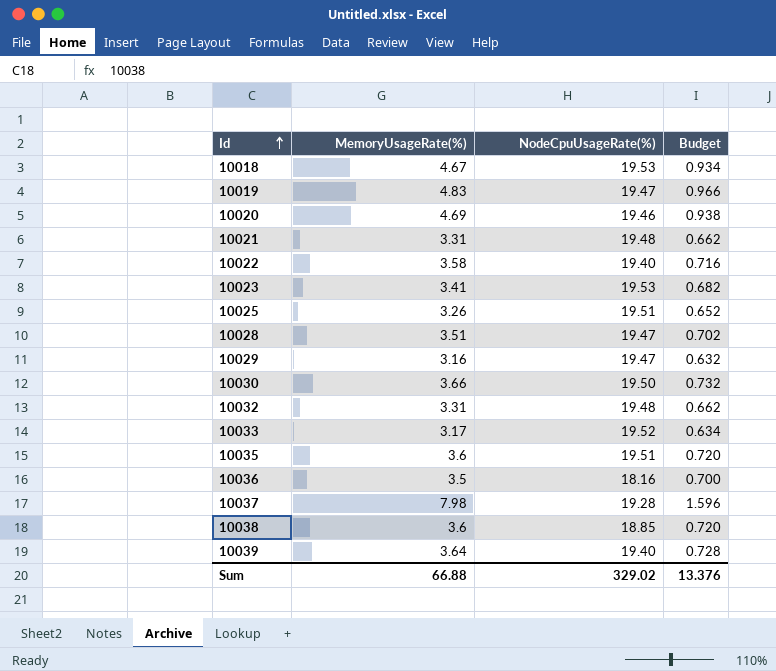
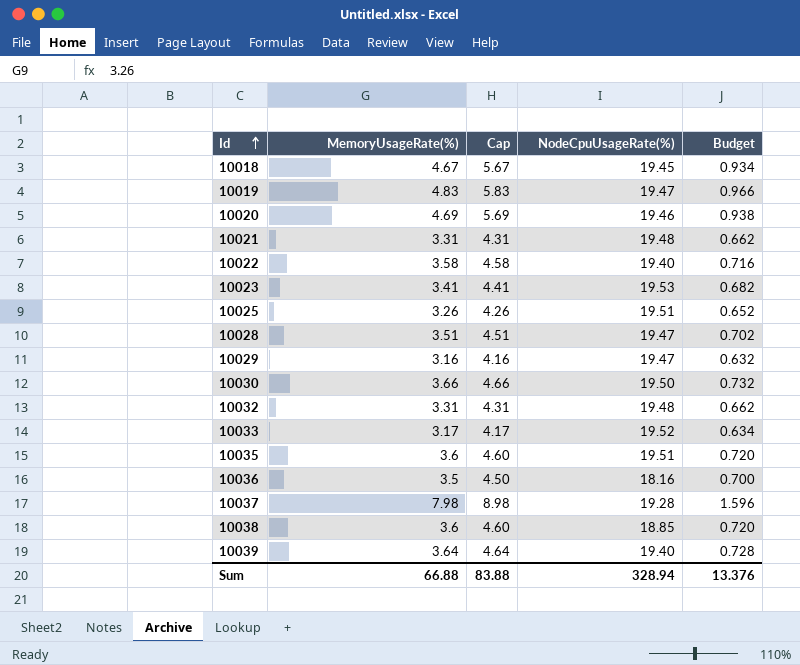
column Cap | formula: none -> [MemoryUsageRate(%)] + 1
10018 | NodeCpuUsageRate(%): 19.53 -> 19.45
Sum | NodeCpuUsageRate(%): 329.02 -> 328.94

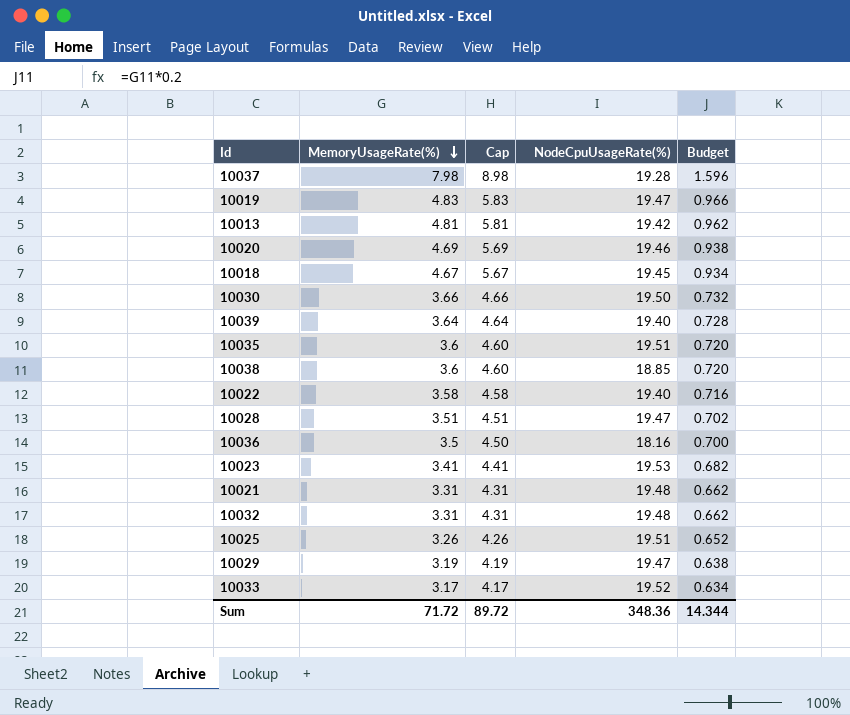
row order: Id ascending -> MemoryUsageRate(%) descending
row 10013: none -> 4.81 | 5.81 | 19.42 | 0.962
10029 | MemoryUsageRate(%): 3.16 -> 3.19
10029 | Cap: 4.16 -> 4.19
10029 | Budget: 0.632 -> 0.638
Sum | MemoryUsageRate(%): 66.88 -> 71.72
Sum | Cap: 83.88 -> 89.72
Sum | NodeCpuUsageRate(%): 328.94 -> 348.36
Sum | Budget: 13.376 -> 14.344

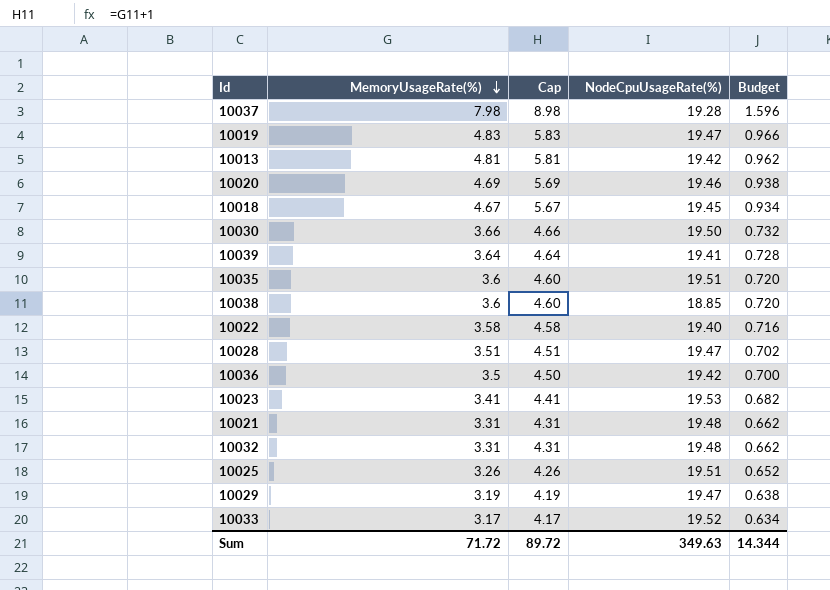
10039 | NodeCpuUsageRate(%): 19.40 -> 19.41
10036 | NodeCpuUsageRate(%): 18.16 -> 19.42
Sum | NodeCpuUsageRate(%): 348.36 -> 349.63

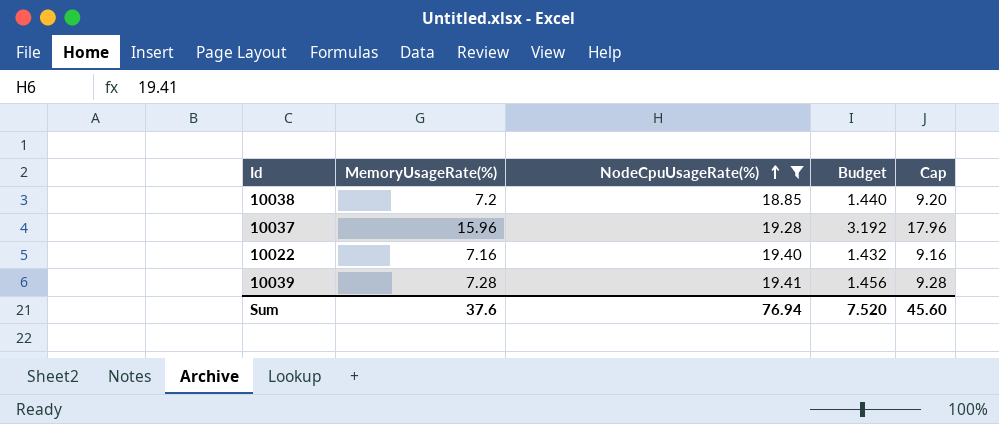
filter: none -> NodeCpuUsageRate(%) <= 19.41
row order: MemoryUsageRate(%) descending -> NodeCpuUsageRate(%) ascending
column Cap | formula: [MemoryUsageRate(%)] + 1 -> [MemoryUsageRate(%)] + 2
column Cap | position: 3 -> 5
10038 | MemoryUsageRate(%): 3.6 -> 7.2
10038 | Budget: 0.720 -> 1.440
10037 | MemoryUsageRate(%): 7.98 -> 15.96
10037 | Budget: 1.596 -> 3.192
10022 | MemoryUsageRate(%): 3.58 -> 7.16
10022 | Budget: 0.716 -> 1.432
10039 | MemoryUsageRate(%): 3.64 -> 7.28
10039 | Budget: 0.728 -> 1.456
Sum | MemoryUsageRate(%): 71.72 -> 37.6
Sum | NodeCpuUsageRate(%): 349.63 -> 76.94
Sum | Budget: 14.344 -> 7.520
Sum | Cap: 89.72 -> 45.60

